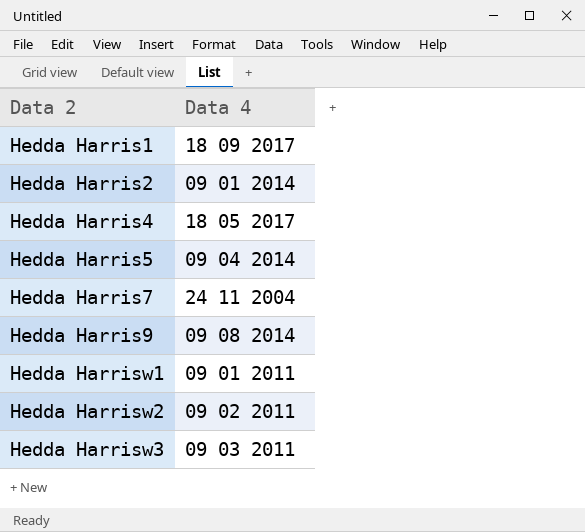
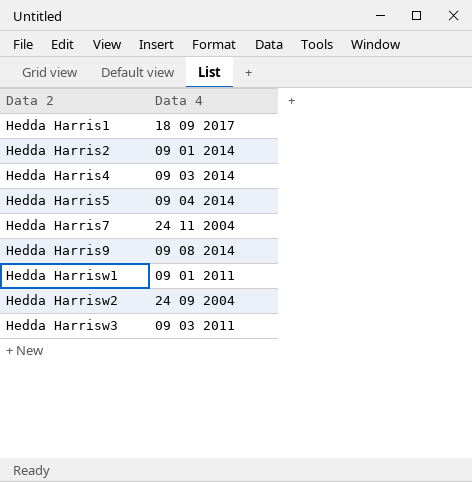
Hedda Harris4 | Data 4: 18 05 2017 -> 09 03 2014
Hedda Harrisw2 | Data 4: 09 02 2011 -> 24 09 2004

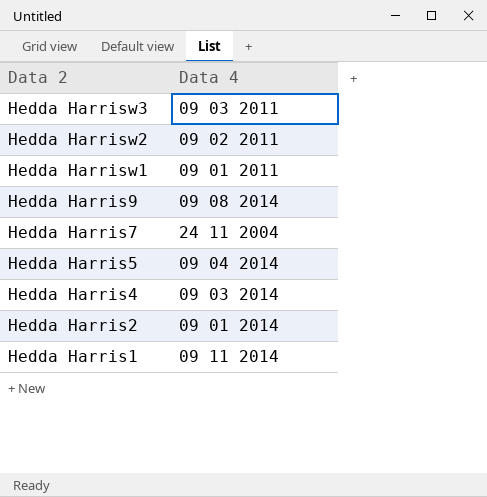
row order: Data 2 ascending -> Data 2 descending
Hedda Harrisw2 | Data 4: 24 09 2004 -> 09 02 2011
Hedda Harris1 | Data 4: 18 09 2017 -> 09 11 2014

